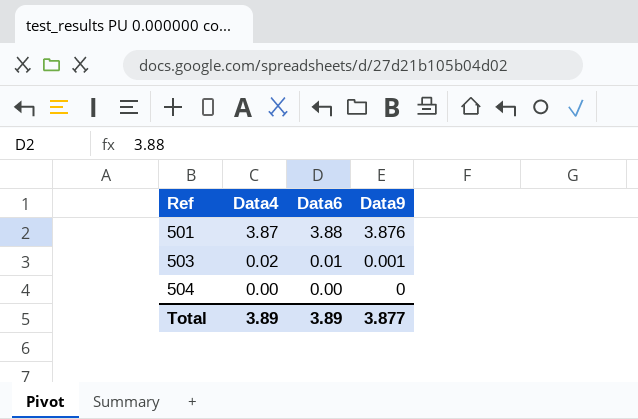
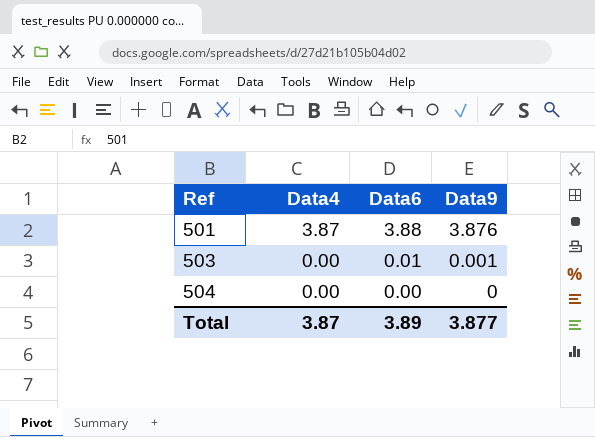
503 | Data4: 0.02 -> 0.00
Total | Data4: 3.89 -> 3.87

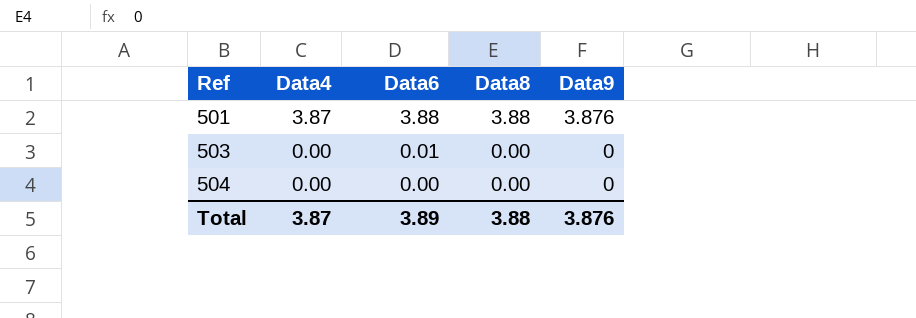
column Data8 | position: none -> 4
503 | Data9: 0.001 -> 0
Total | Data9: 3.877 -> 3.876

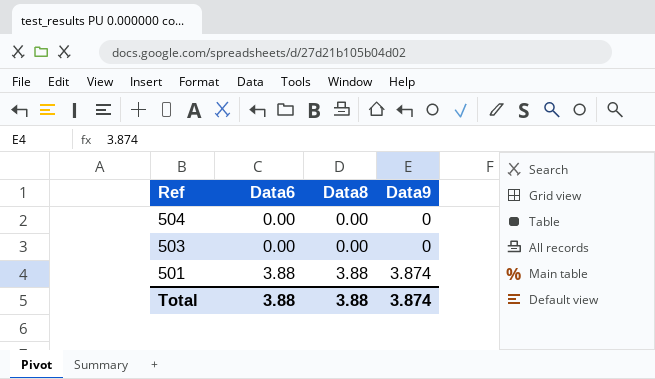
row order: Ref ascending -> Ref descending
column Data4 | position: 2 -> none
503 | Data6: 0.01 -> 0.00
501 | Data9: 3.876 -> 3.874
Total | Data6: 3.89 -> 3.88
Total | Data9: 3.876 -> 3.874

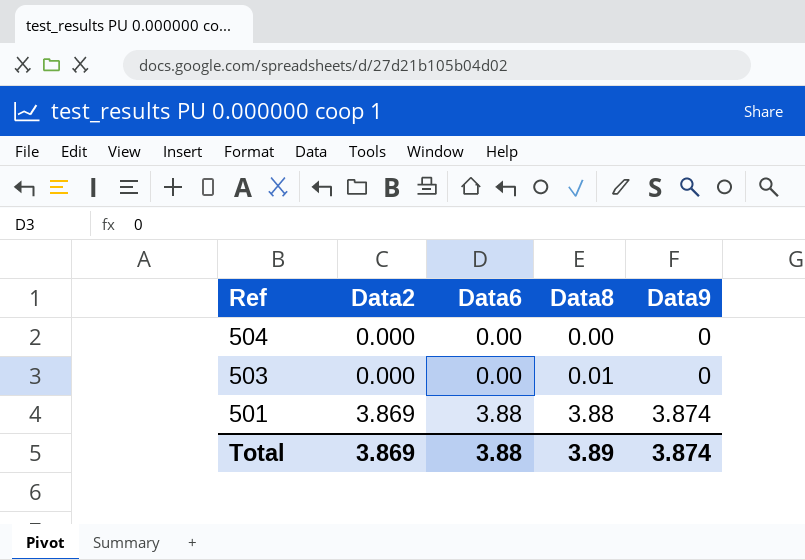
column Data2 | position: none -> 2
503 | Data8: 0.00 -> 0.01
Total | Data8: 3.88 -> 3.89

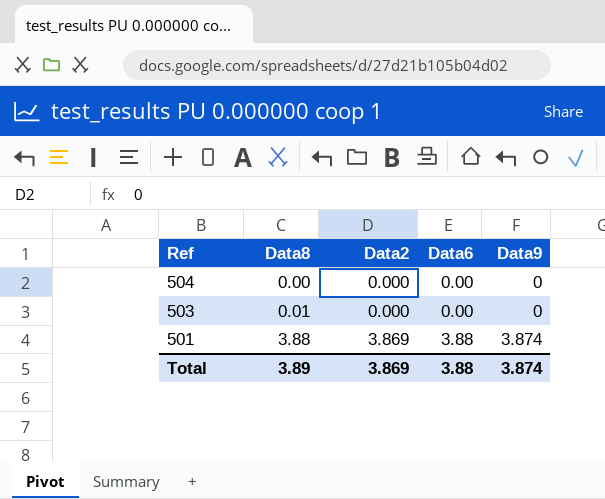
column Data8 | position: 4 -> 2

